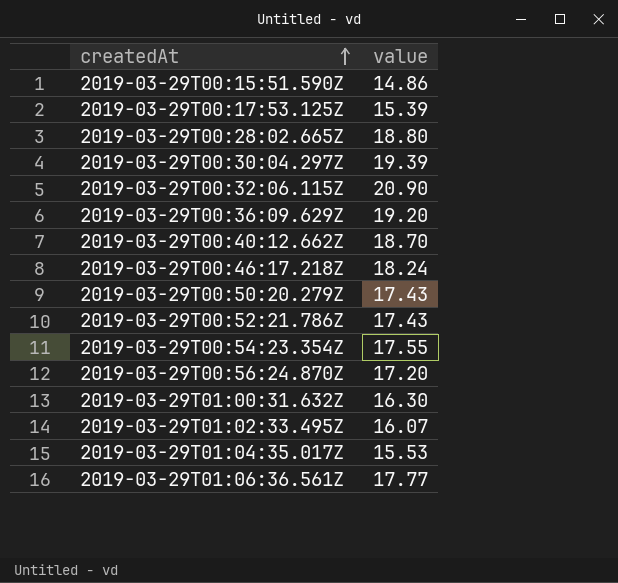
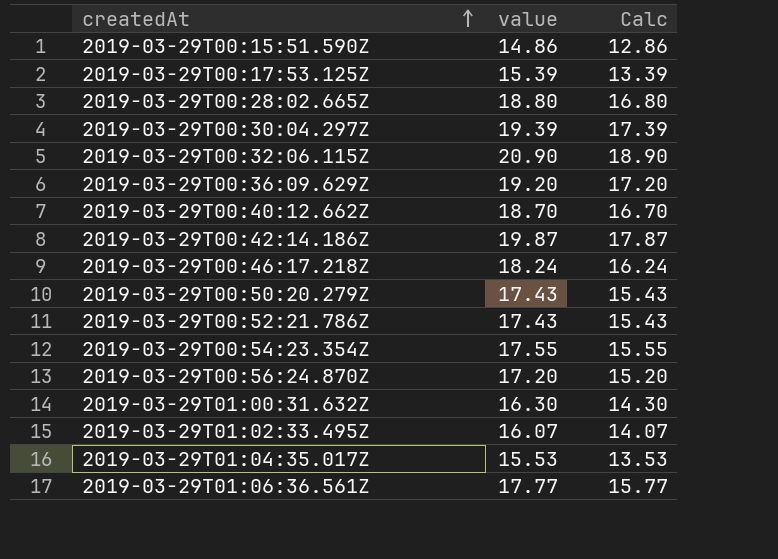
column Calc | formula: none -> [value] - 2
row 2019-03-29T00:42:14.186Z: none -> 19.87 | 17.87

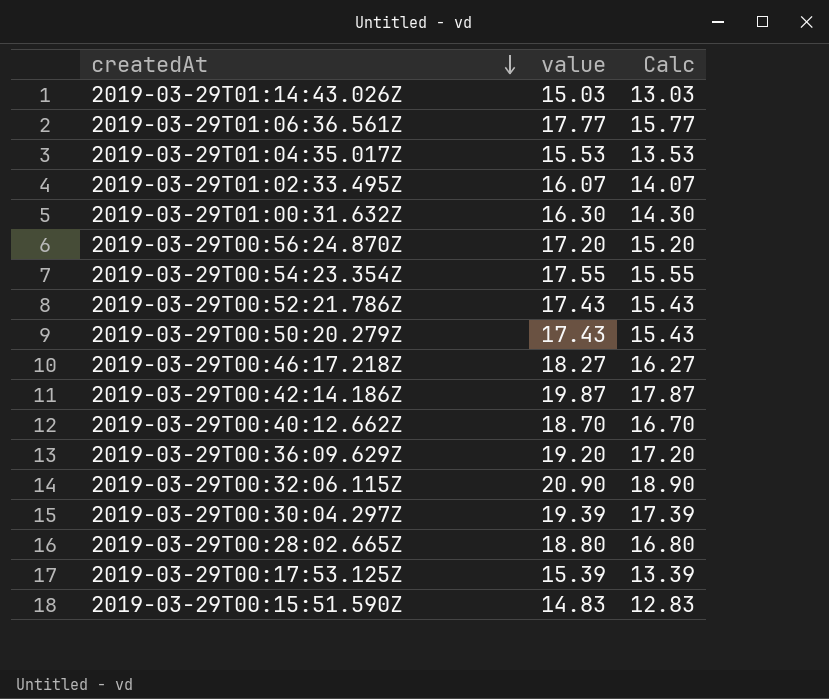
row order: createdAt ascending -> createdAt descending
row 2019-03-29T01:14:43.026Z: none -> 15.03 | 13.03
2019-03-29T00:46:17.218Z | value: 18.24 -> 18.27
2019-03-29T00:46:17.218Z | Calc: 16.24 -> 16.27
2019-03-29T00:15:51.590Z | value: 14.86 -> 14.83
2019-03-29T00:15:51.590Z | Calc: 12.86 -> 12.83

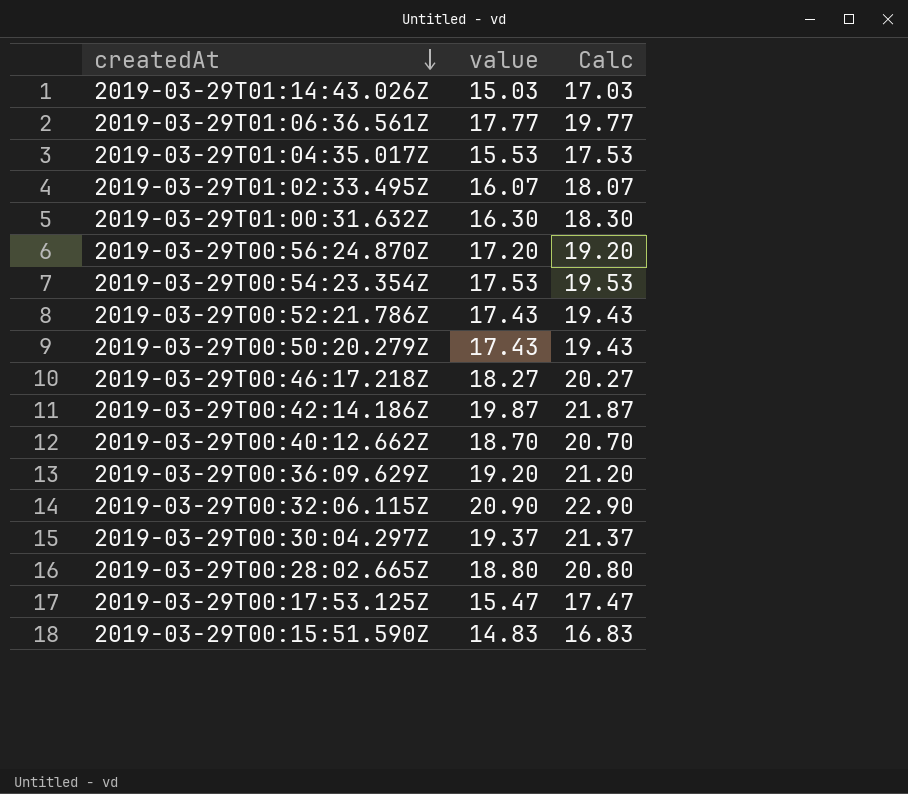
column Calc | formula: [value] - 2 -> [value] + 2
2019-03-29T00:54:23.354Z | value: 17.55 -> 17.53
2019-03-29T00:30:04.297Z | value: 19.39 -> 19.37
2019-03-29T00:17:53.125Z | value: 15.39 -> 15.47

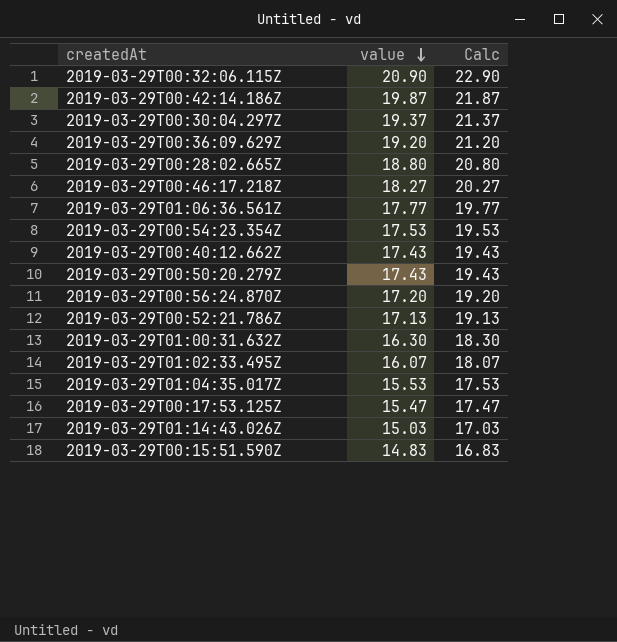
row order: createdAt descending -> value descending
2019-03-29T00:40:12.662Z | value: 18.70 -> 17.43
2019-03-29T00:40:12.662Z | Calc: 20.70 -> 19.43
2019-03-29T00:52:21.786Z | value: 17.43 -> 17.13
2019-03-29T00:52:21.786Z | Calc: 19.43 -> 19.13

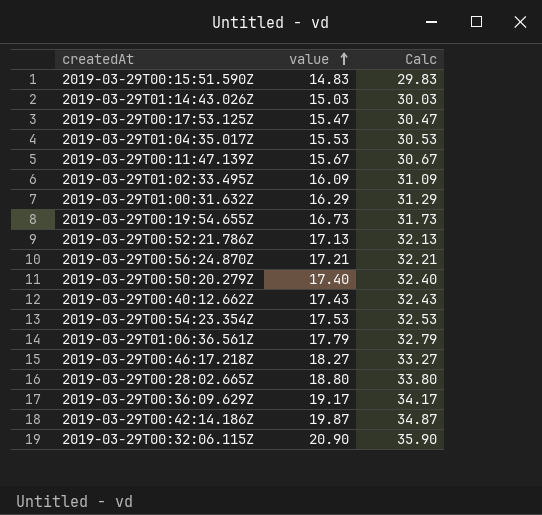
row order: value descending -> value ascending
column Calc | formula: [value] + 2 -> [value] + 15
row 2019-03-29T00:30:04.297Z: 19.37 | 21.37 -> none
row 2019-03-29T00:11:47.139Z: none -> 15.67 | 30.67
2019-03-29T01:02:33.495Z | value: 16.07 -> 16.09
2019-03-29T01:00:31.632Z | value: 16.30 -> 16.29
row 2019-03-29T00:19:54.655Z: none -> 16.73 | 31.73
2019-03-29T00:56:24.870Z | value: 17.20 -> 17.21
2019-03-29T00:50:20.279Z | value: 17.43 -> 17.40
2019-03-29T01:06:36.561Z | value: 17.77 -> 17.79
2019-03-29T00:36:09.629Z | value: 19.20 -> 19.17

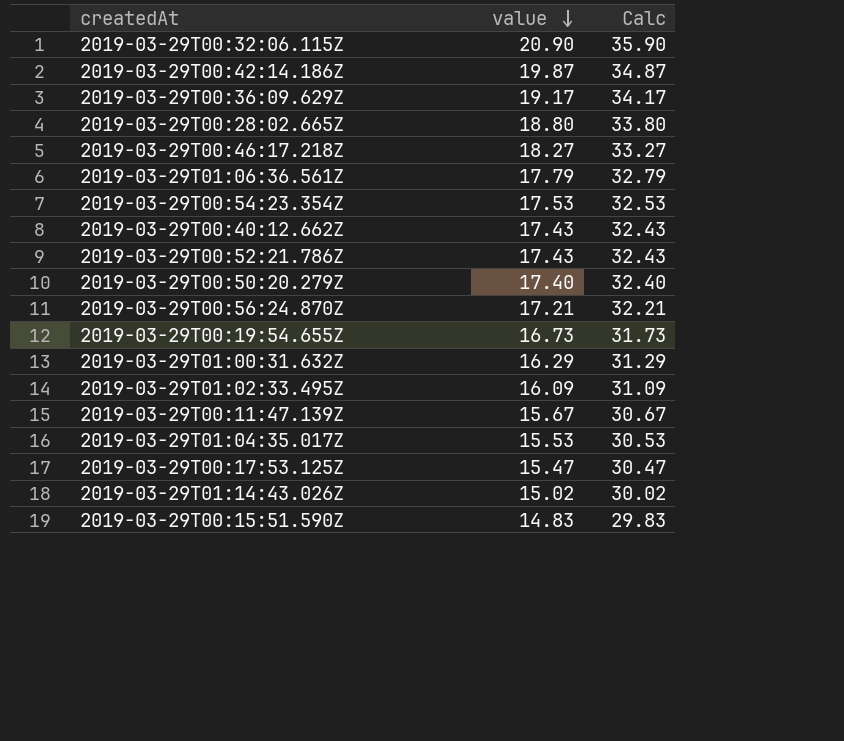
row order: value ascending -> value descending
2019-03-29T00:52:21.786Z | value: 17.13 -> 17.43
2019-03-29T00:52:21.786Z | Calc: 32.13 -> 32.43
2019-03-29T01:14:43.026Z | value: 15.03 -> 15.02
2019-03-29T01:14:43.026Z | Calc: 30.03 -> 30.02

